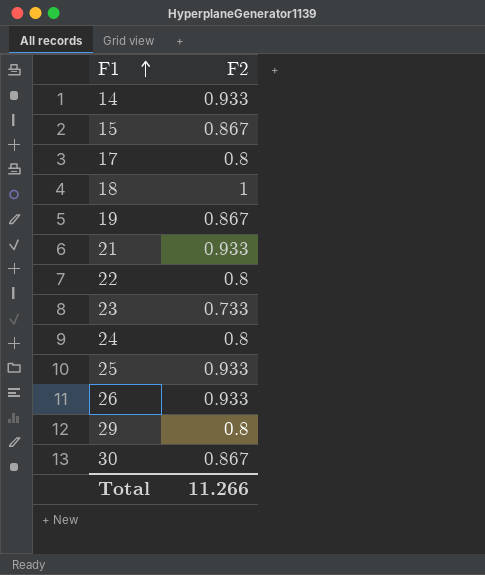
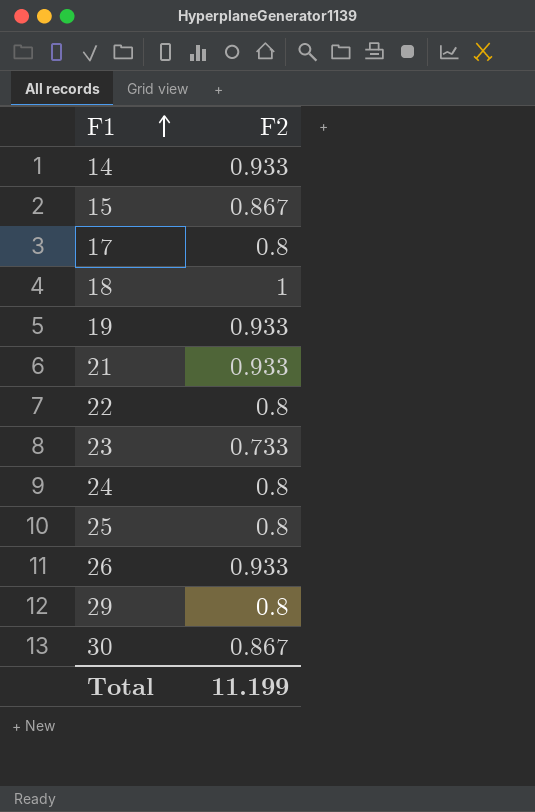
19 | F2: 0.867 -> 0.933
25 | F2: 0.933 -> 0.8
Total | F2: 11.266 -> 11.199

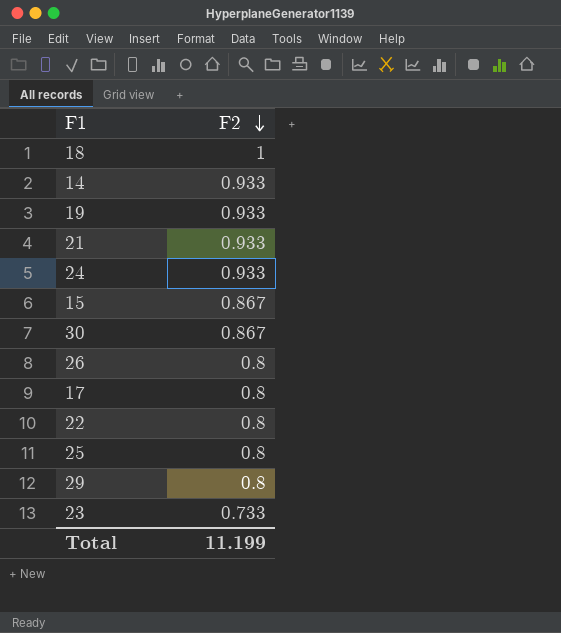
row order: F1 ascending -> F2 descending
24 | F2: 0.8 -> 0.933
26 | F2: 0.933 -> 0.8

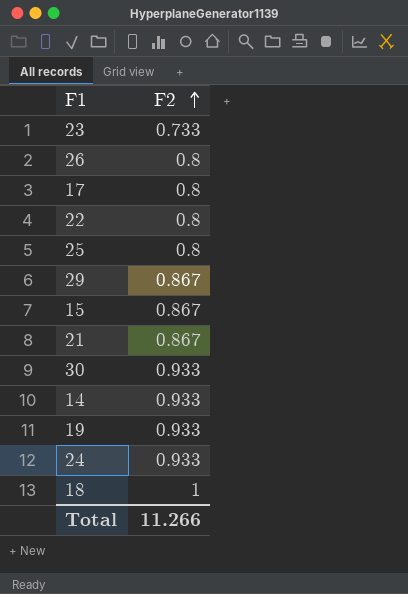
row order: F2 descending -> F2 ascending
29 | F2: 0.8 -> 0.867
21 | F2: 0.933 -> 0.867
30 | F2: 0.867 -> 0.933
Total | F2: 11.199 -> 11.266

